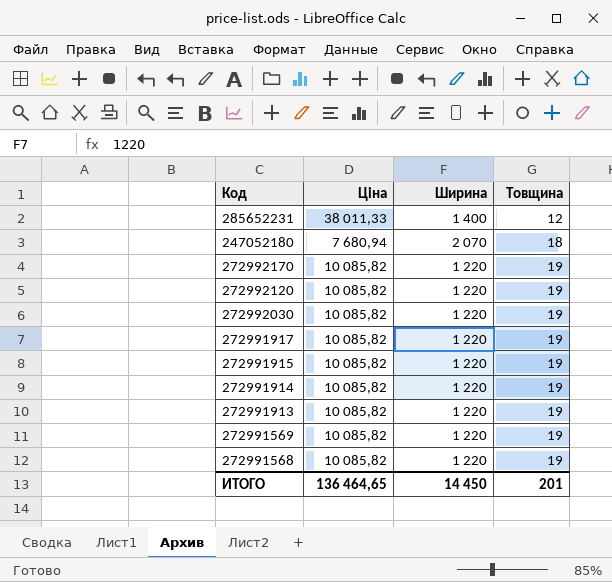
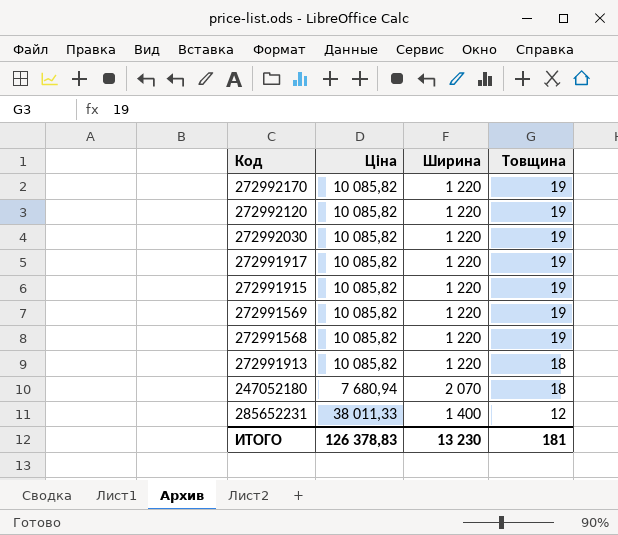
row order: Товщина ascending -> Товщина descending
row 272991914: 10 085,82 | 1 220 | 19 -> none
272991913 | Товщина: 19 -> 18
ИТОГО | Ціна: 136 464,65 -> 126 378,83
ИТОГО | Ширина: 14 450 -> 13 230
ИТОГО | Товщина: 201 -> 181

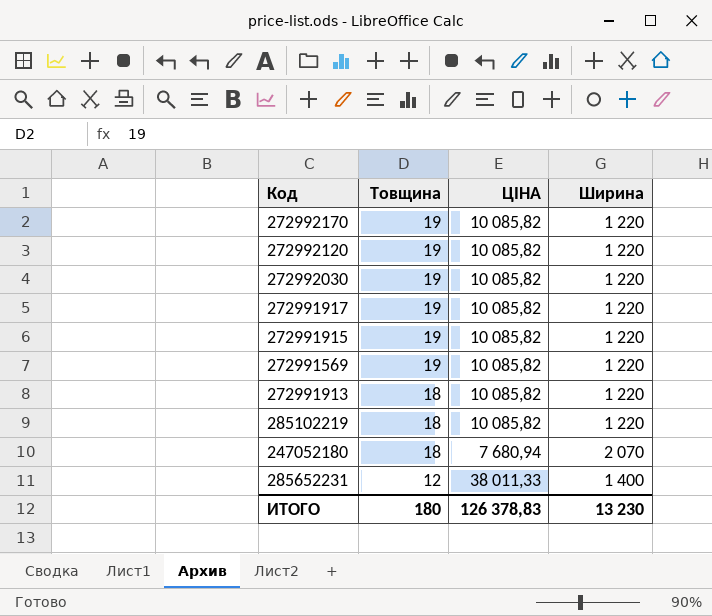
column Товщина | position: 4 -> 2
column name: Ціна -> ЦІНА
row 272991568: 10 085,82 | 1 220 | 19 -> none
row 285102219: none -> 18 | 10 085,82 | 1 220
ИТОГО | Товщина: 181 -> 180

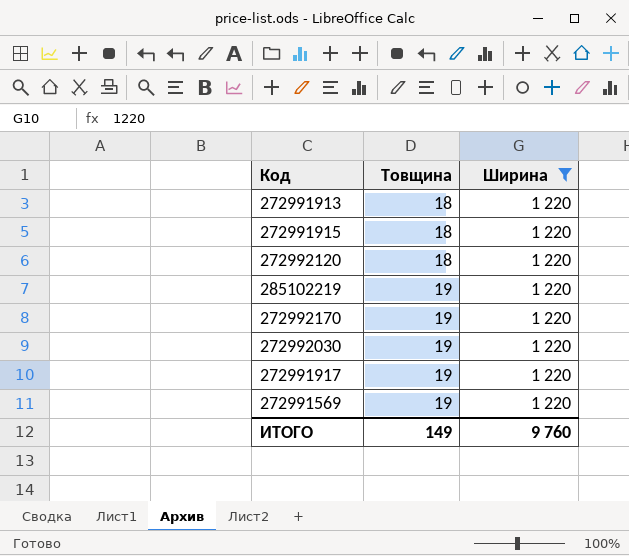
filter: none -> Ширина = 1 220
row order: Товщина descending -> Товщина ascending
column ЦІНА | position: 3 -> none
272991915 | Товщина: 19 -> 18
272992120 | Товщина: 19 -> 18
285102219 | Товщина: 18 -> 19
ИТОГО | Товщина: 180 -> 149
ИТОГО | Ширина: 13 230 -> 9 760

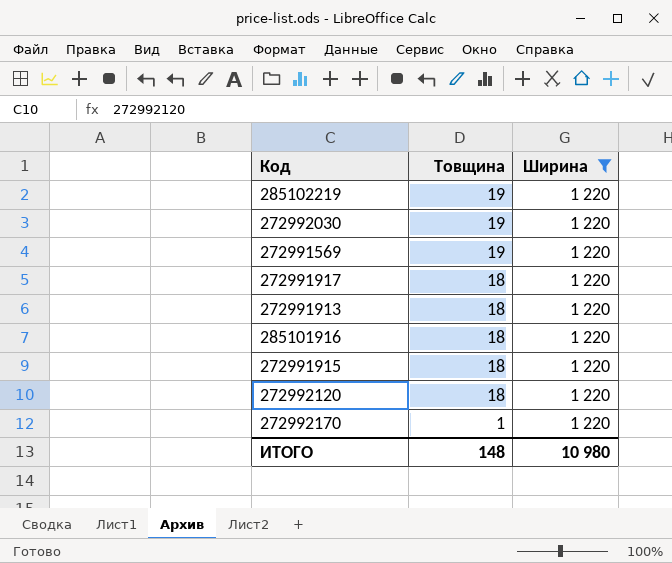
row order: Товщина ascending -> Товщина descending
272991917 | Товщина: 19 -> 18
row 285101916: none -> 18 | 1 220
272992170 | Товщина: 19 -> 1
ИТОГО | Товщина: 149 -> 148
ИТОГО | Ширина: 9 760 -> 10 980

